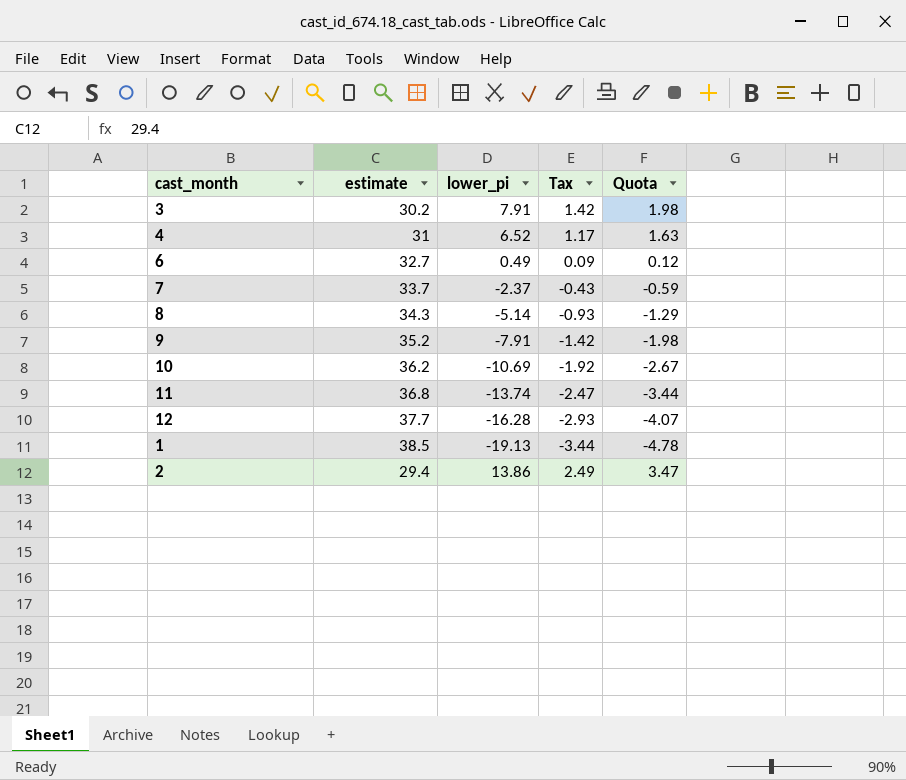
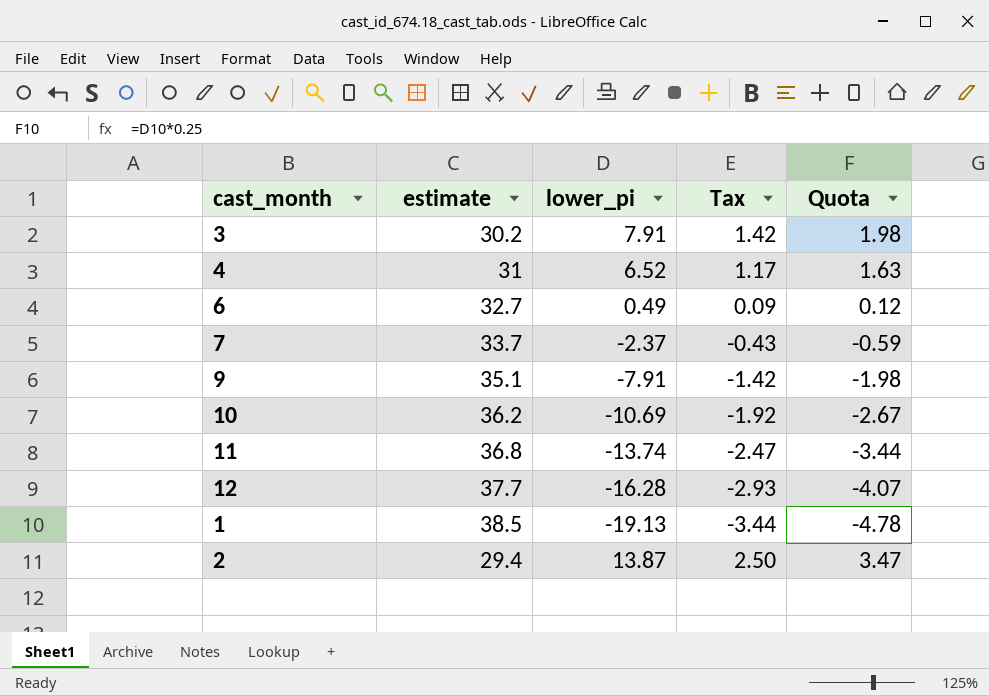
row 8: 34.3 | -5.14 | -0.93 | -1.29 -> none
9 | estimate: 35.2 -> 35.1
2 | lower_pi: 13.86 -> 13.87
2 | Tax: 2.49 -> 2.50

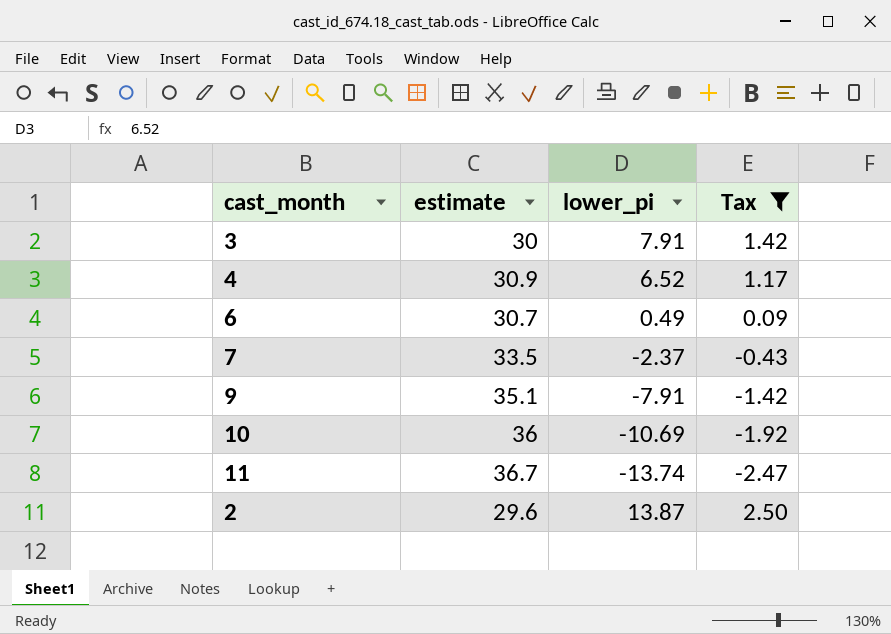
filter: none -> Tax >= -2.47
column Quota | formula: [lower_pi] * 0.25 -> none
3 | estimate: 30.2 -> 30
4 | estimate: 31 -> 30.9
6 | estimate: 32.7 -> 30.7
7 | estimate: 33.7 -> 33.5
10 | estimate: 36.2 -> 36
11 | estimate: 36.8 -> 36.7
2 | estimate: 29.4 -> 29.6

